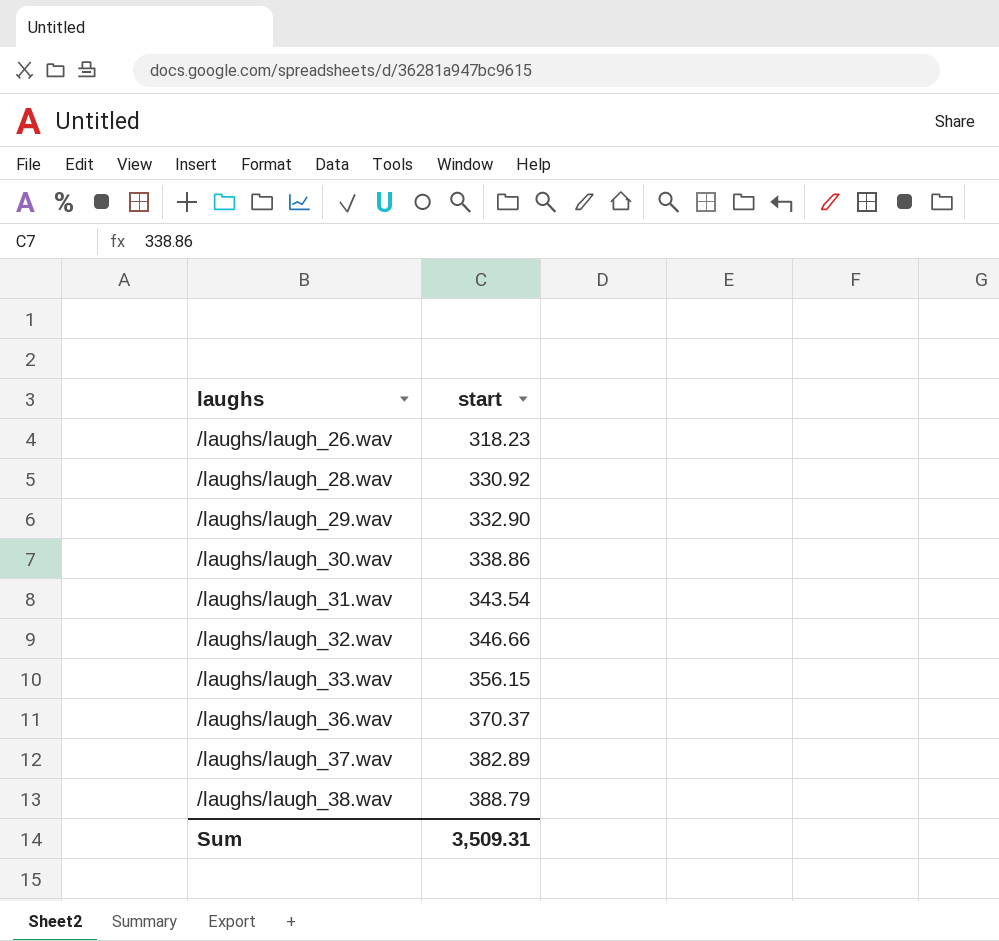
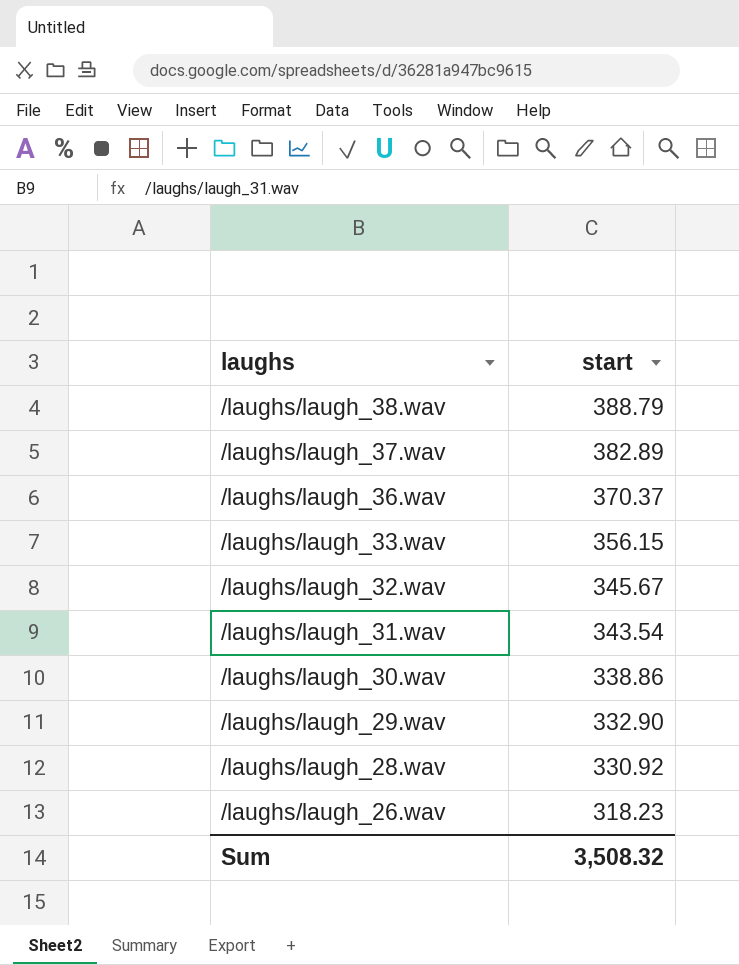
row order: laughs ascending -> laughs descending
/laughs/laugh_32.wav | start: 346.66 -> 345.67
Sum | start: 3,509.31 -> 3,508.32

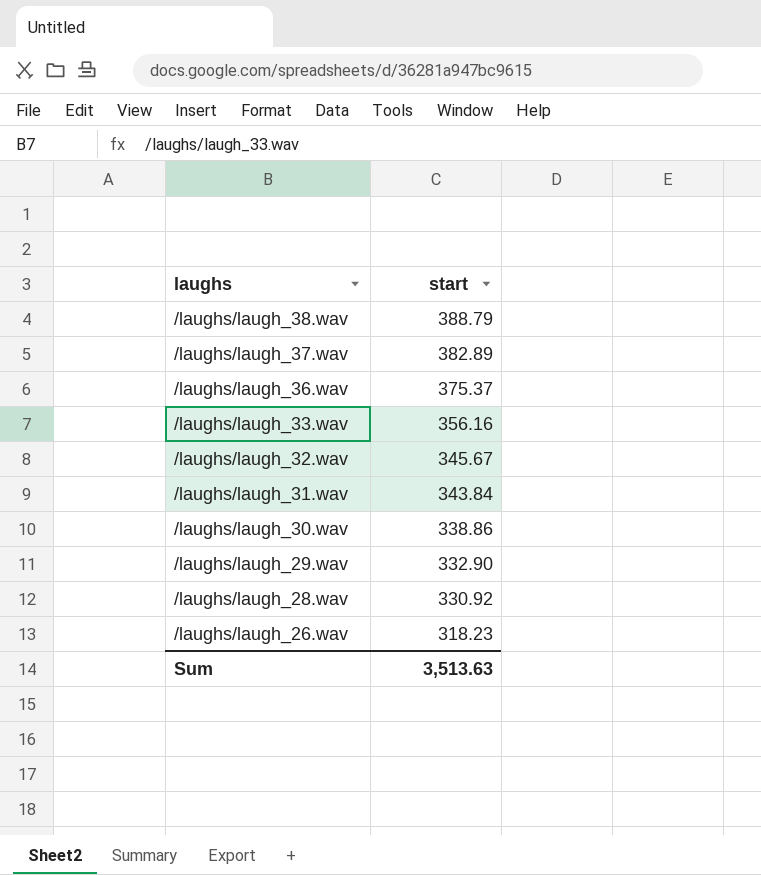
/laughs/laugh_36.wav | start: 370.37 -> 375.37
/laughs/laugh_33.wav | start: 356.15 -> 356.16
/laughs/laugh_31.wav | start: 343.54 -> 343.84
Sum | start: 3,508.32 -> 3,513.63

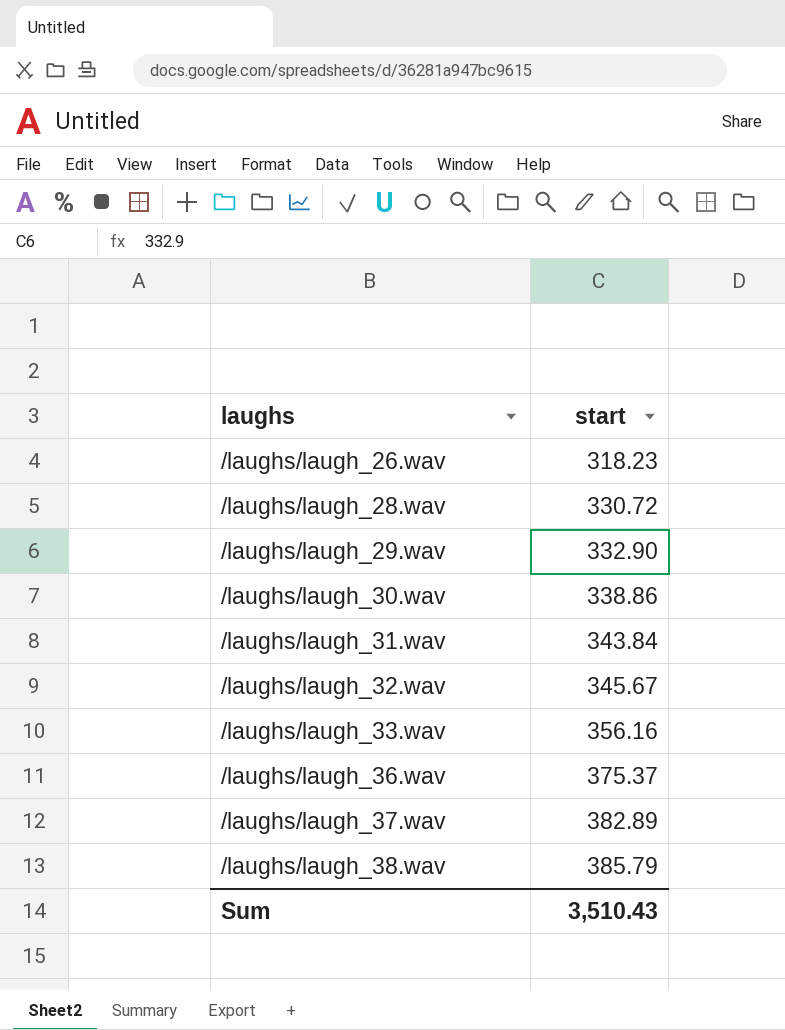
row order: laughs descending -> laughs ascending
/laughs/laugh_28.wav | start: 330.92 -> 330.72
/laughs/laugh_38.wav | start: 388.79 -> 385.79
Sum | start: 3,513.63 -> 3,510.43

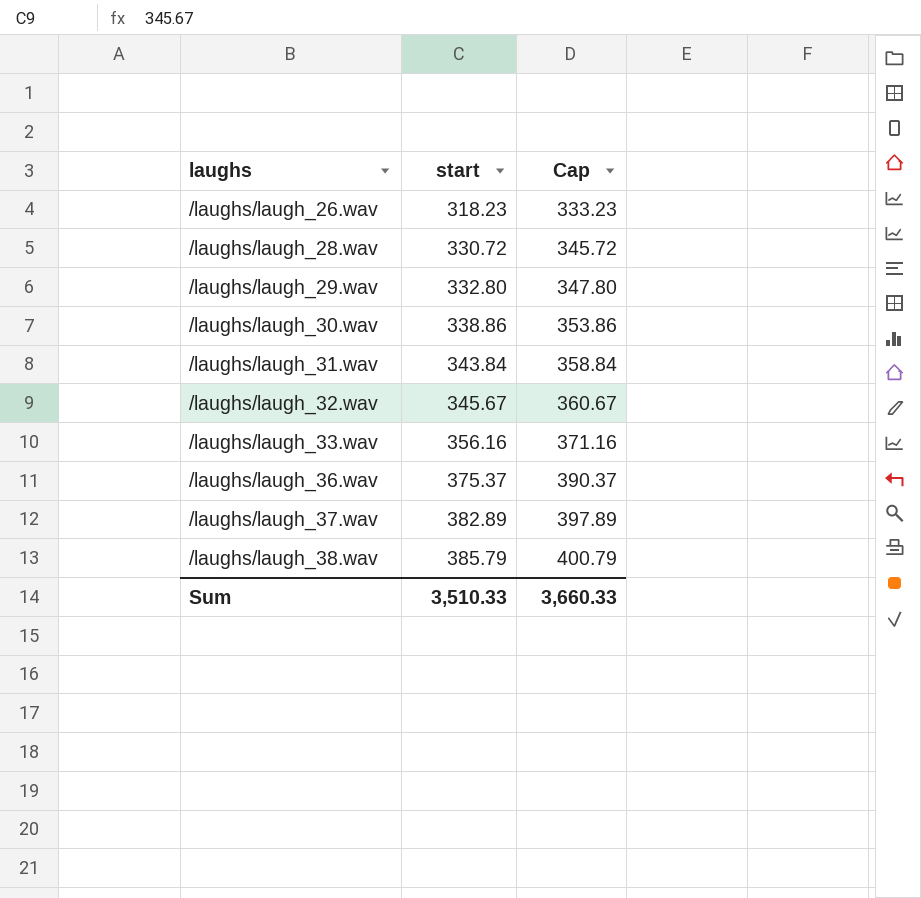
column Cap | formula: none -> [start] + 15
/laughs/laugh_29.wav | start: 332.90 -> 332.80
Sum | start: 3,510.43 -> 3,510.33

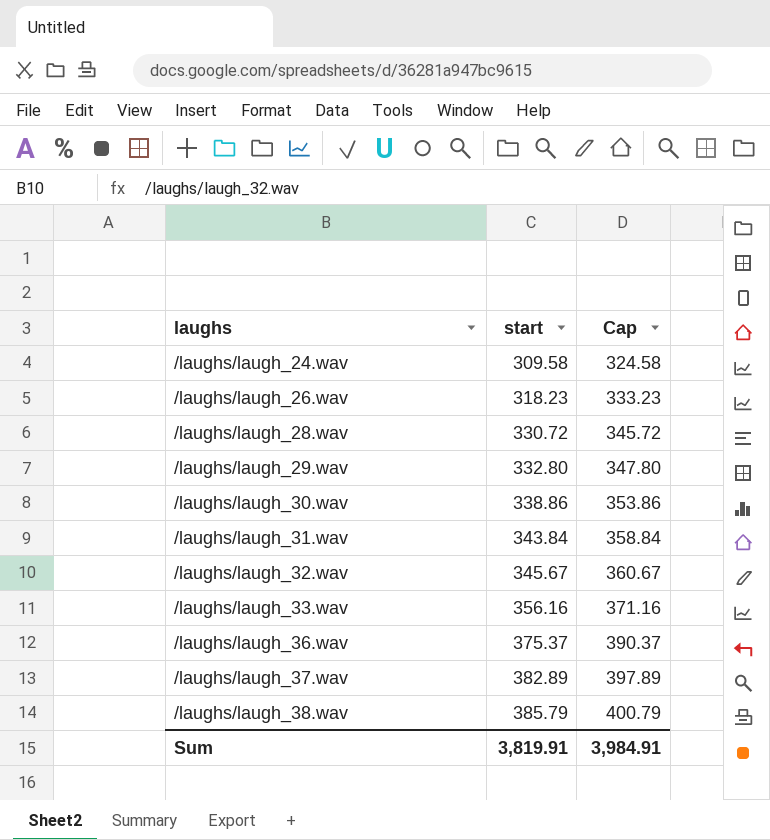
row /laughs/laugh_24.wav: none -> 309.58 | 324.58
Sum | start: 3,510.33 -> 3,819.91
Sum | Cap: 3,660.33 -> 3,984.91

